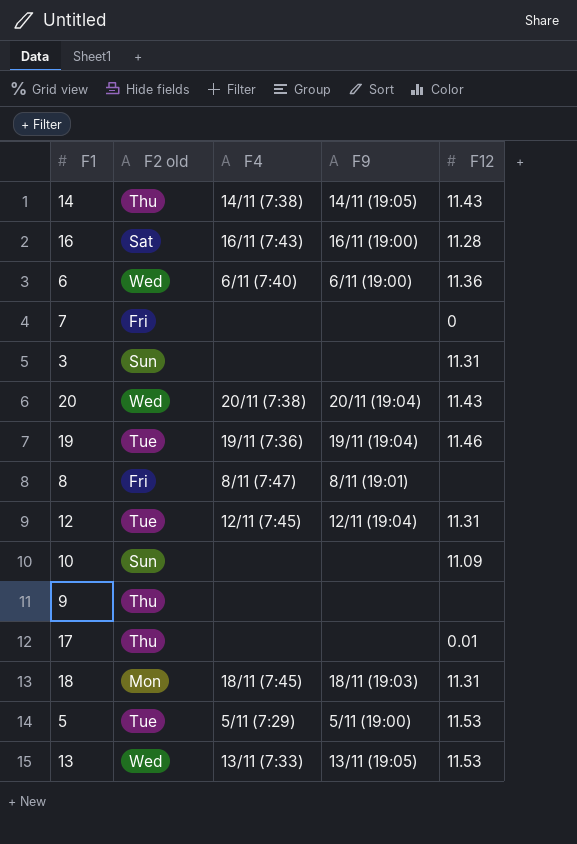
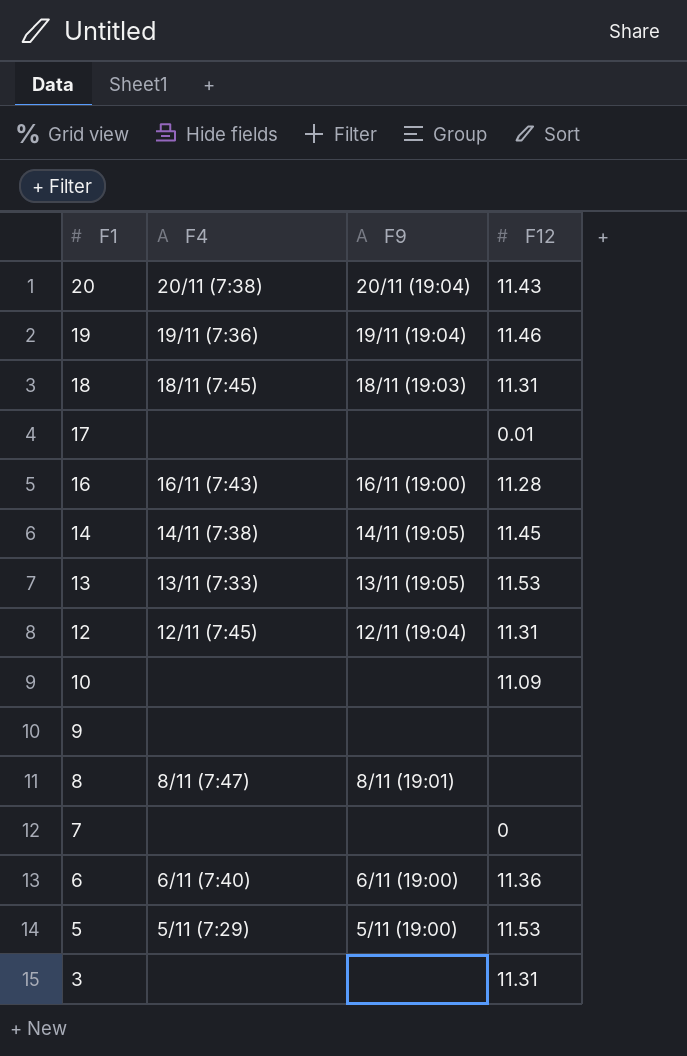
row order: none -> F1 descending
column F2 old | position: 2 -> none
14 | F12: 11.43 -> 11.45

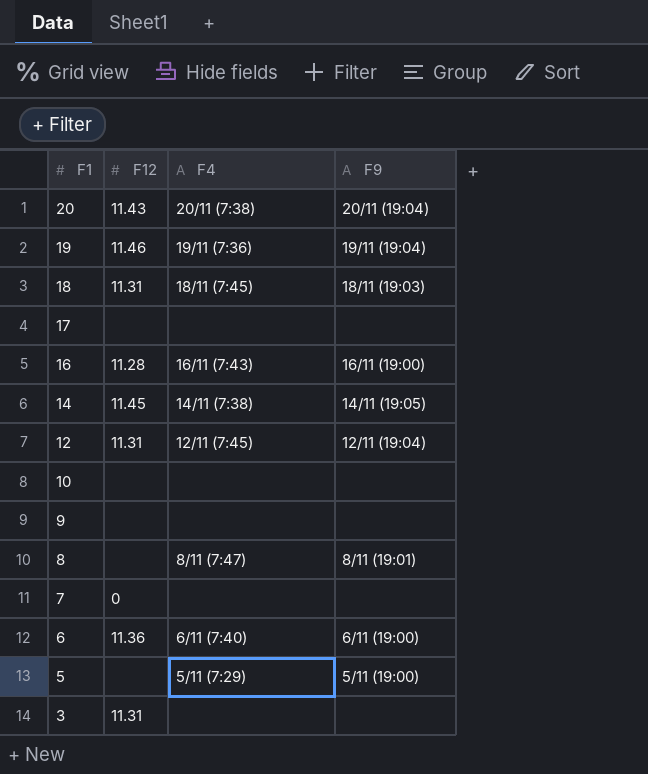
column F12 | position: 4 -> 2
row 13: 13/11 (7:33) | 13/11 (19:05) | 11.53 -> none
17 | F12: 0.01 -> none
10 | F12: 11.09 -> none
5 | F12: 11.53 -> none

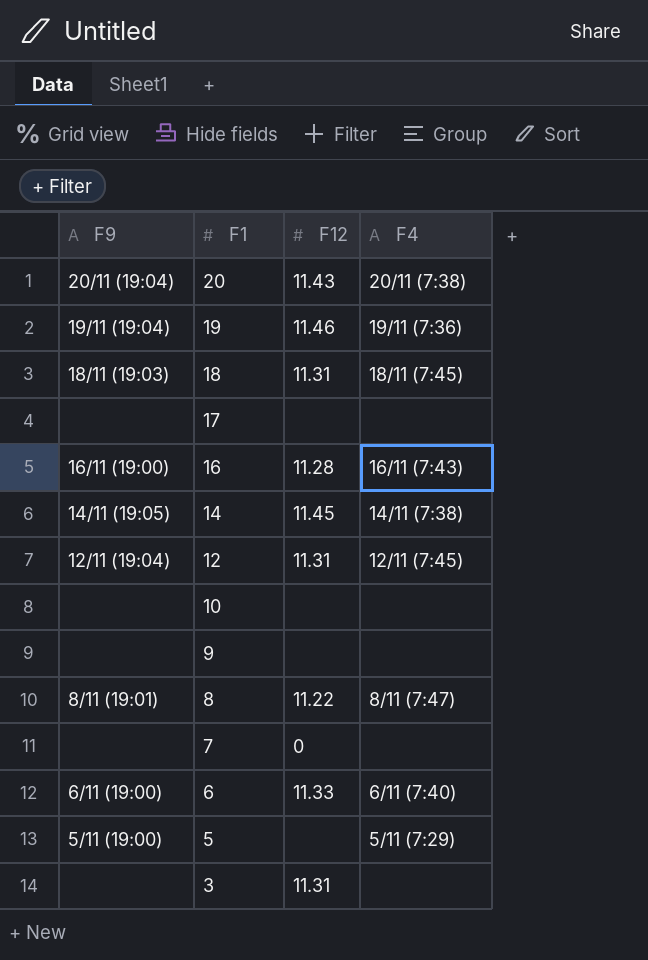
column F9 | position: 4 -> 1
8 | F12: none -> 11.22
6 | F12: 11.36 -> 11.33

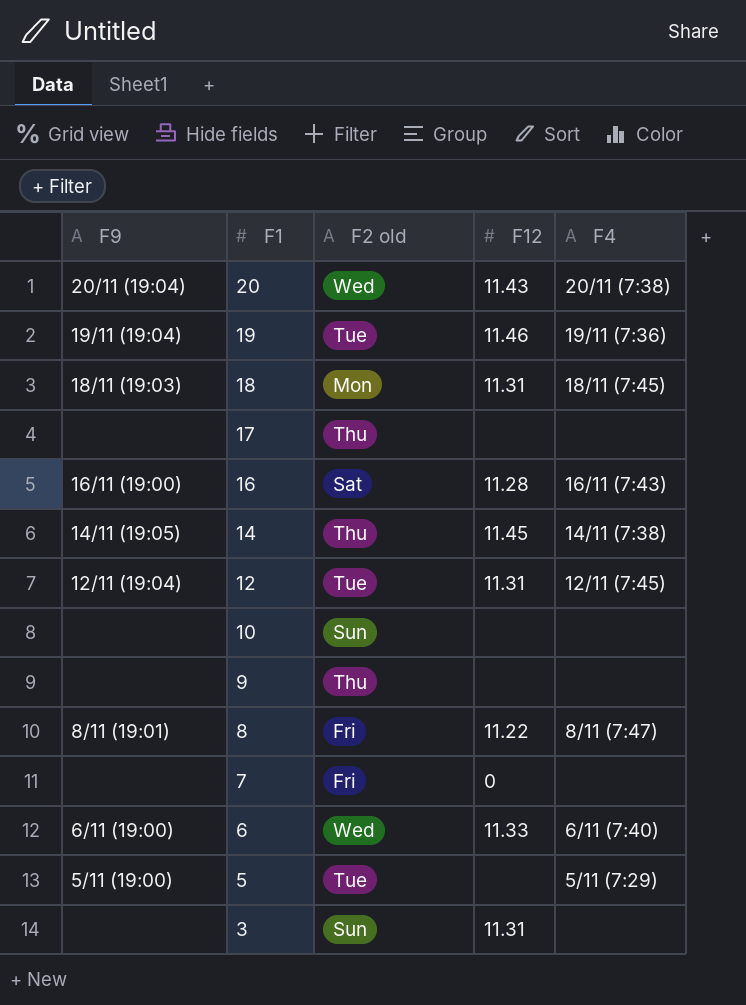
column F2 old | position: none -> 3

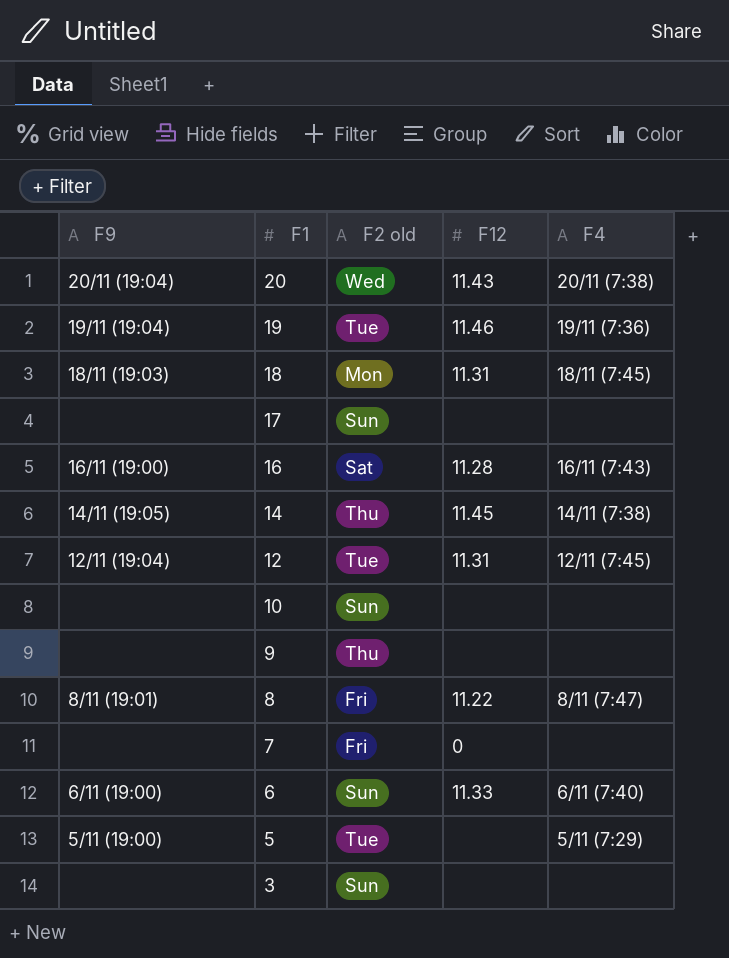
17 | F2 old: Thu -> Sun
6 | F2 old: Wed -> Sun
3 | F12: 11.31 -> none

